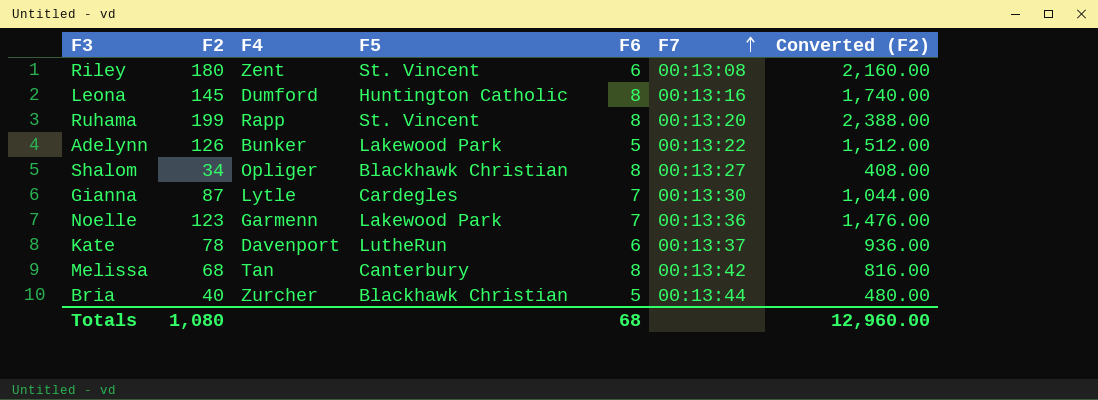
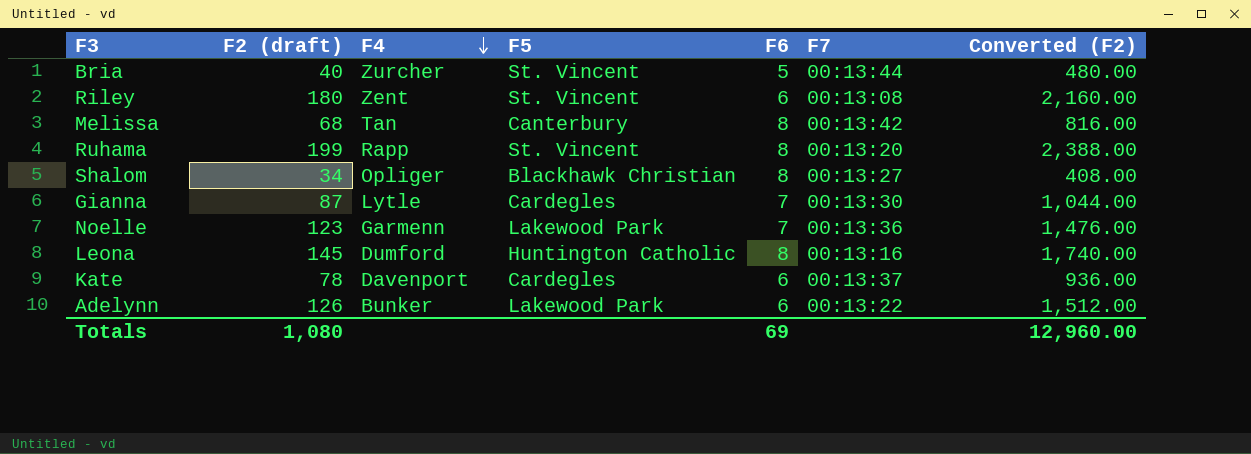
row order: F7 ascending -> F4 descending
column name: F2 -> F2 (draft)
Bria | F5: Blackhawk Christian -> St. Vincent
Kate | F5: LutheRun -> Cardegles
Adelynn | F6: 5 -> 6
Totals | F6: 68 -> 69

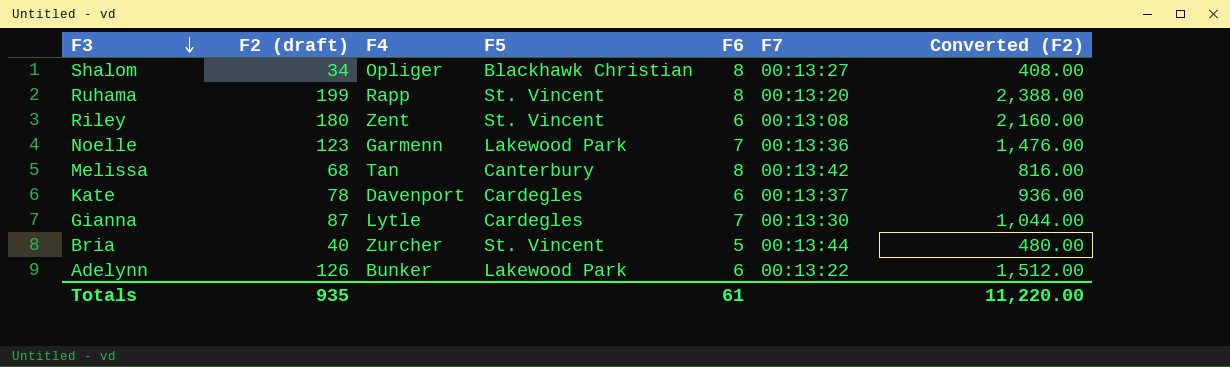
row order: F4 descending -> F3 descending
row Leona: 145 | Dumford | Huntington Catholic | 8 | 00:13:16 | 1,740.00 -> none
Totals | F2 (draft): 1,080 -> 935
Totals | F6: 69 -> 61
Totals | Converted (F2): 12,960.00 -> 11,220.00

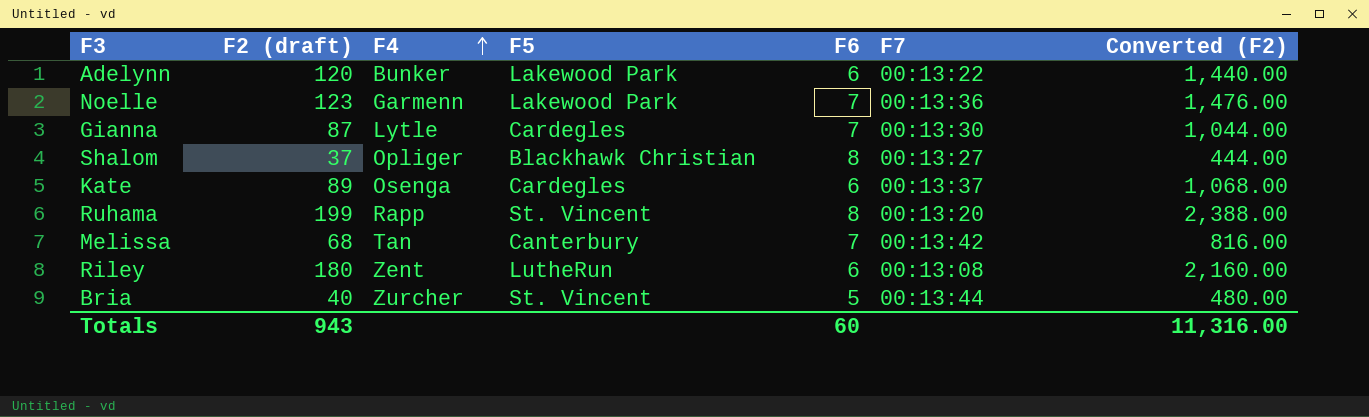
row order: F3 descending -> F4 ascending
Adelynn | F2 (draft): 126 -> 120
Adelynn | Converted (F2): 1,512.00 -> 1,440.00
Shalom | F2 (draft): 34 -> 37
Shalom | Converted (F2): 408.00 -> 444.00
Kate | F2 (draft): 78 -> 89
Kate | F4: Davenport -> Osenga
Kate | Converted (F2): 936.00 -> 1,068.00
Melissa | F6: 8 -> 7
Riley | F5: St. Vincent -> LutheRun
Totals | F2 (draft): 935 -> 943
Totals | F6: 61 -> 60
Totals | Converted (F2): 11,220.00 -> 11,316.00

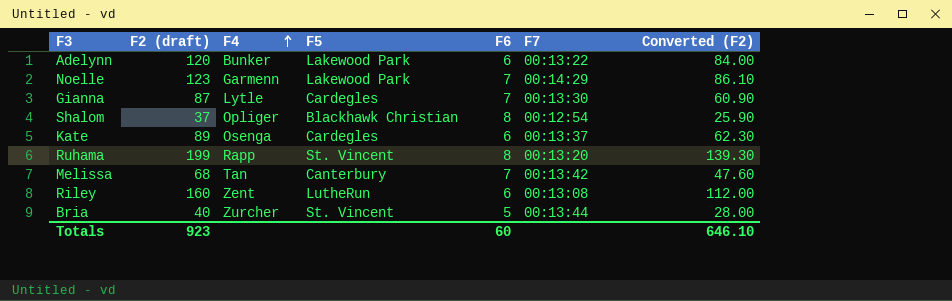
column Converted (F2) | formula: [F2 (draft)] * 12 -> [F2 (draft)] * 0.7
Noelle | F7: 00:13:36 -> 00:14:29
Shalom | F7: 00:13:27 -> 00:12:54
Riley | F2 (draft): 180 -> 160
Totals | F2 (draft): 943 -> 923
Totals | Converted (F2): 11,316.00 -> 646.10

